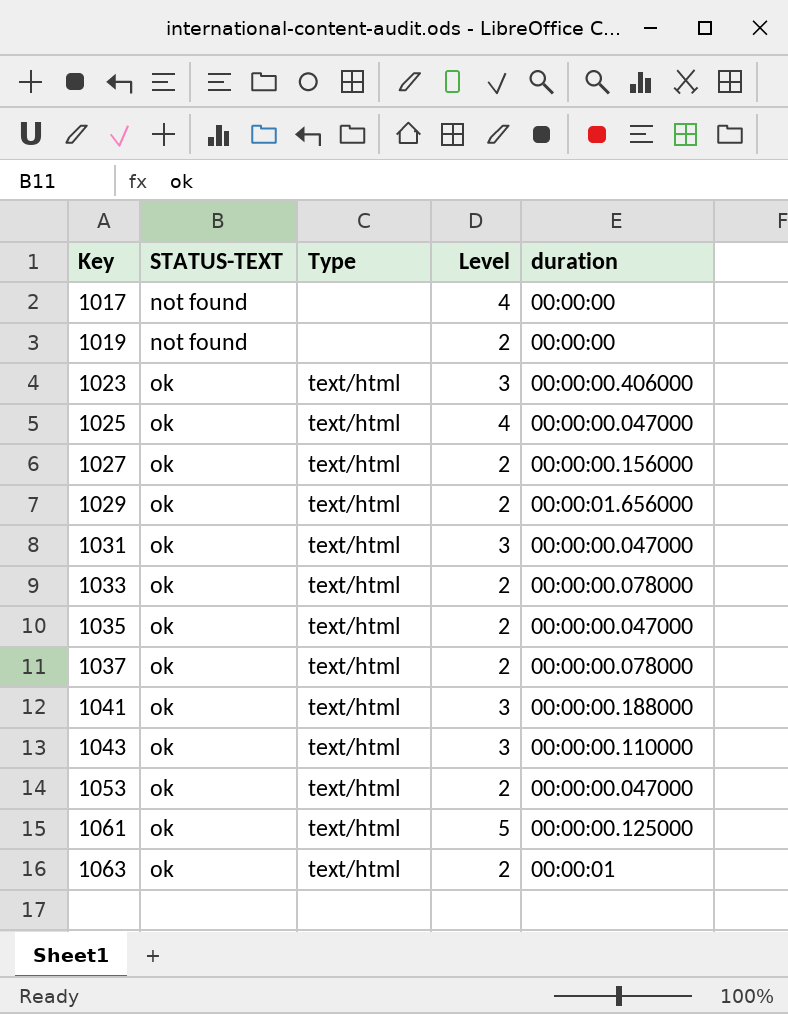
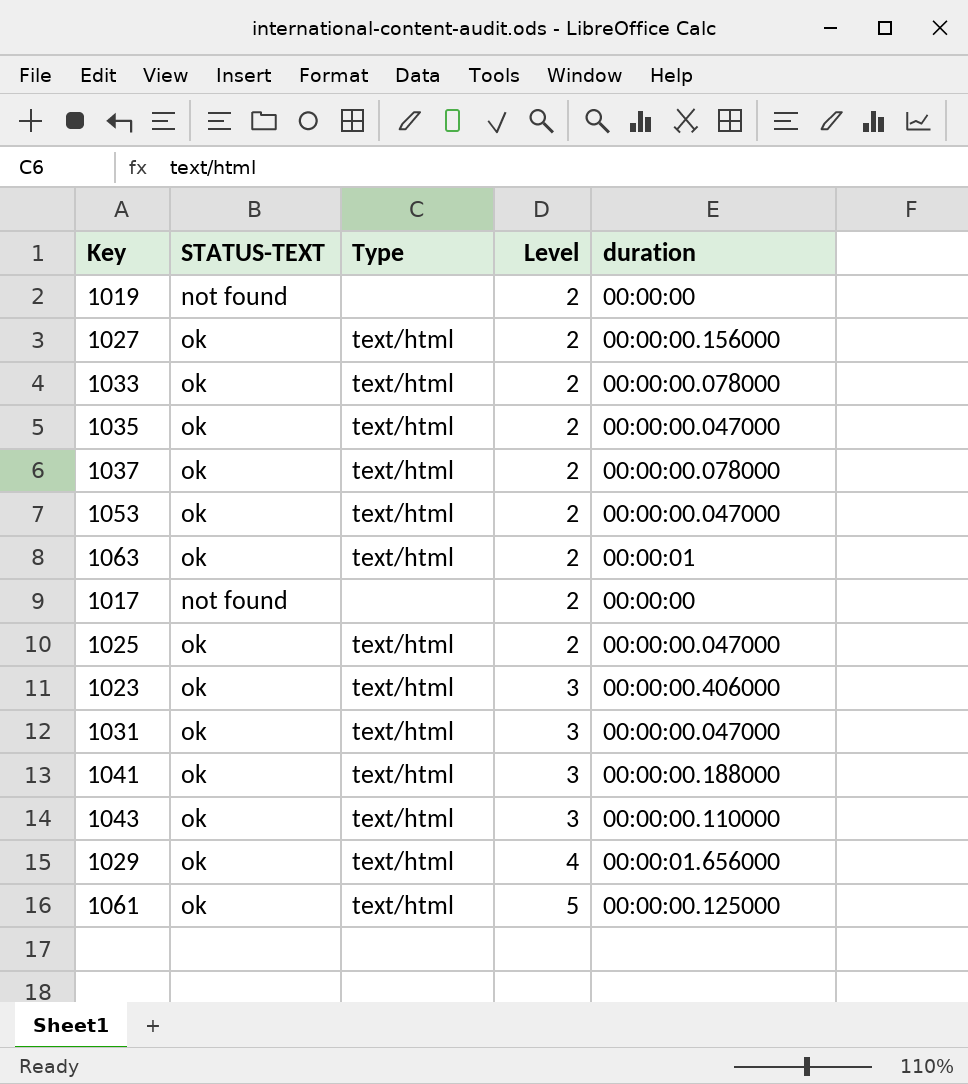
row order: Key ascending -> Level ascending
1017 | Level: 4 -> 2
1025 | Level: 4 -> 2
1029 | Level: 2 -> 4

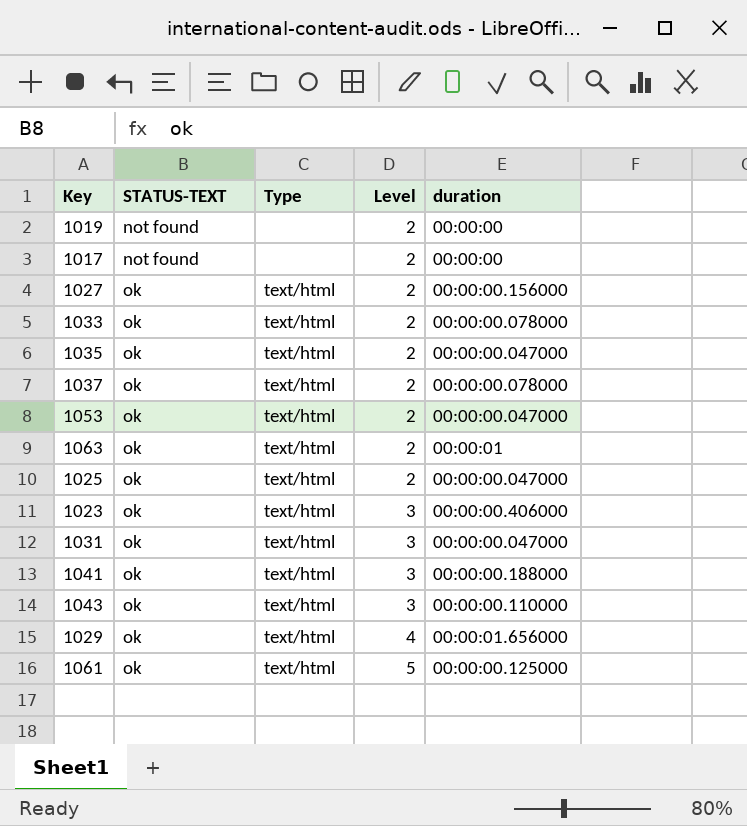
row order: Level ascending -> STATUS-TEXT ascending

